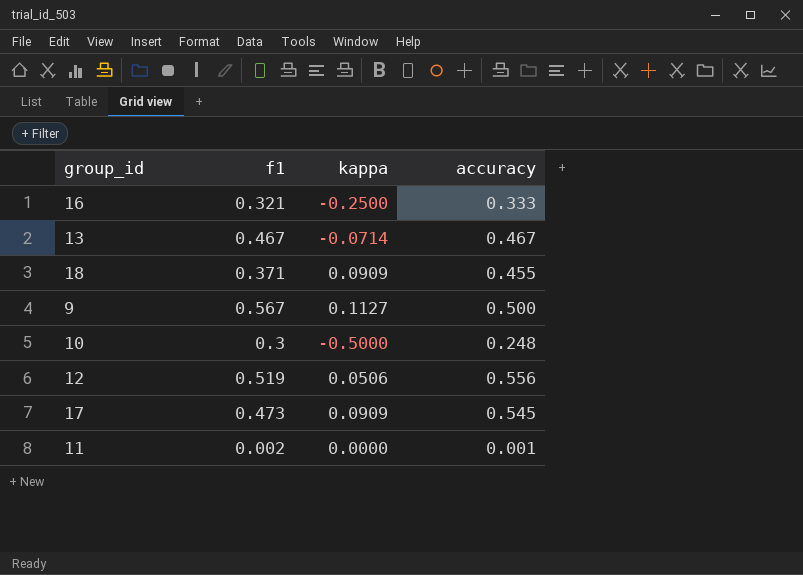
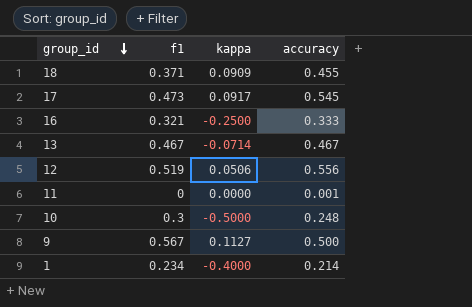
row order: none -> group_id descending
17 | kappa: 0.0909 -> 0.0917
11 | f1: 0.002 -> 0
row 1: none -> 0.234 | -0.4000 | 0.214

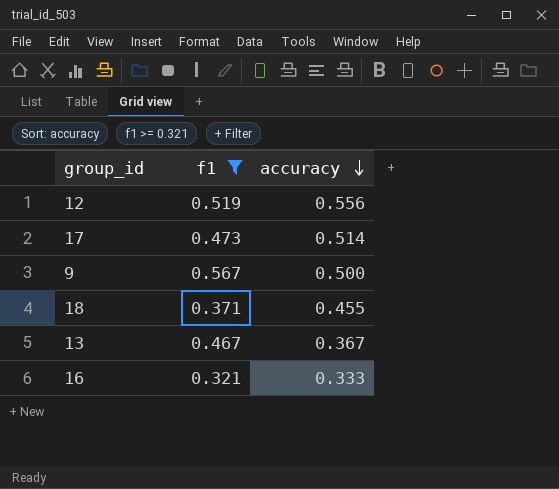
filter: none -> f1 >= 0.321
row order: group_id descending -> accuracy descending
column kappa | position: 3 -> none
17 | accuracy: 0.545 -> 0.514
13 | accuracy: 0.467 -> 0.367

